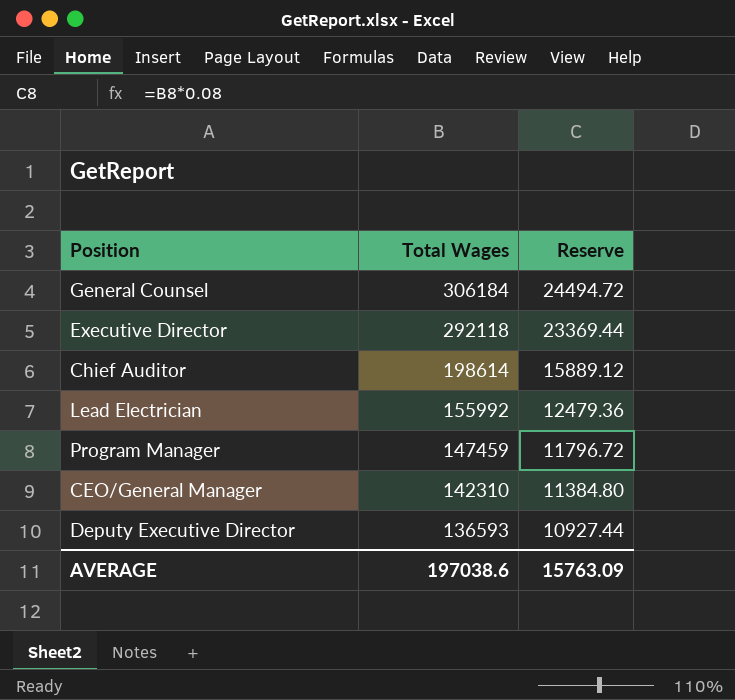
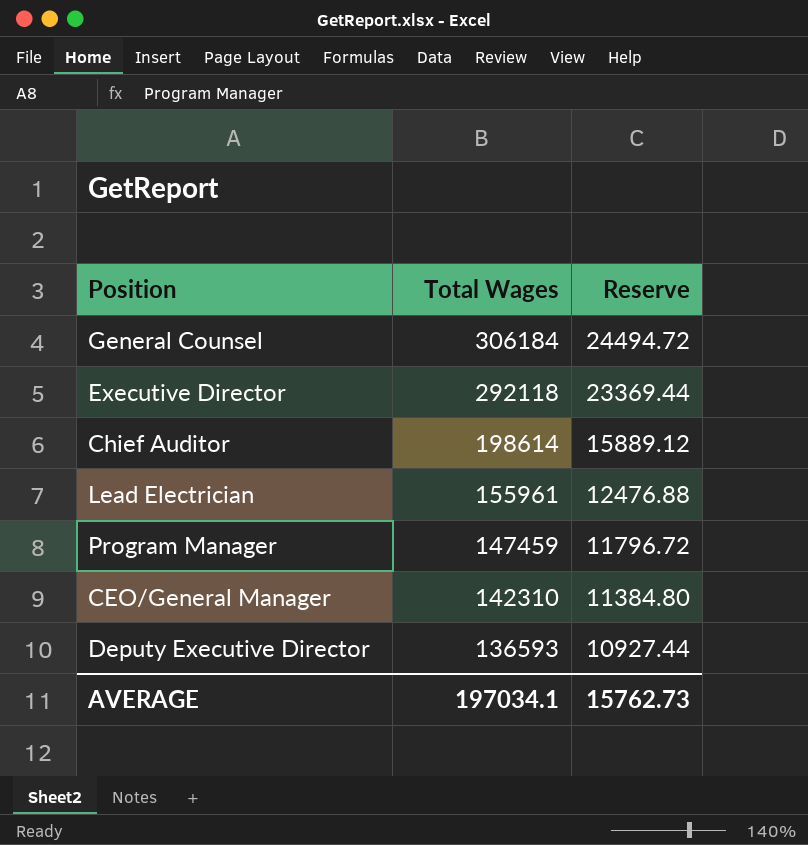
Lead Electrician | Total Wages: 155992 -> 155961
Lead Electrician | Reserve: 12479.36 -> 12476.88
AVERAGE | Total Wages: 197038.6 -> 197034.1
AVERAGE | Reserve: 15763.09 -> 15762.73

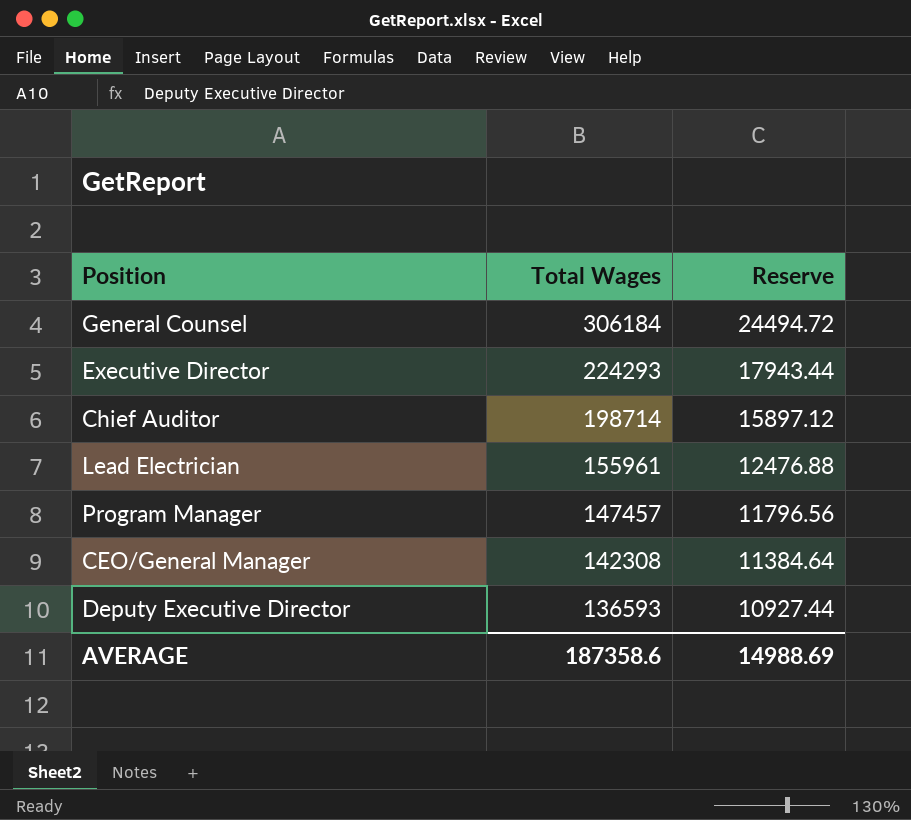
Executive Director | Total Wages: 292118 -> 224293
Executive Director | Reserve: 23369.44 -> 17943.44
Chief Auditor | Total Wages: 198614 -> 198714
Chief Auditor | Reserve: 15889.12 -> 15897.12
Program Manager | Total Wages: 147459 -> 147457
Program Manager | Reserve: 11796.72 -> 11796.56
CEO/General Manager | Total Wages: 142310 -> 142308
CEO/General Manager | Reserve: 11384.80 -> 11384.64
AVERAGE | Total Wages: 197034.1 -> 187358.6
AVERAGE | Reserve: 15762.73 -> 14988.69

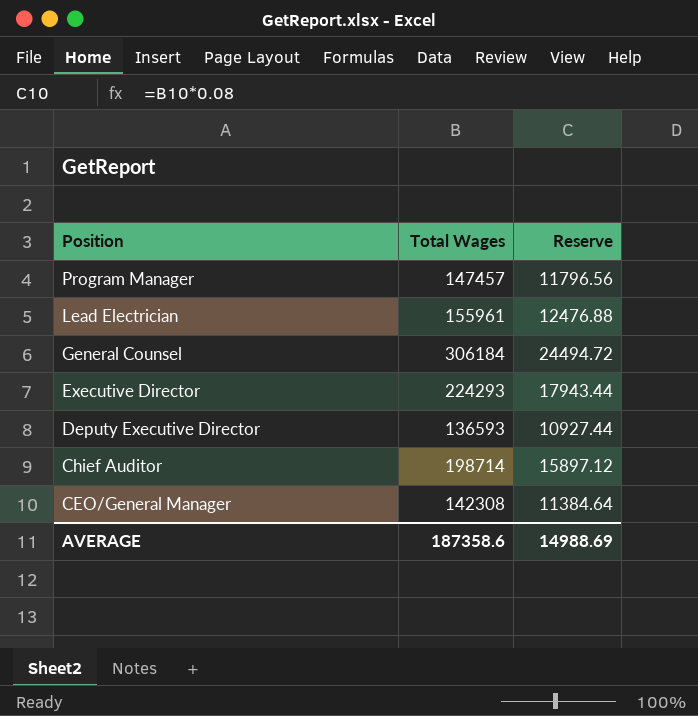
row order: Total Wages descending -> Position descending

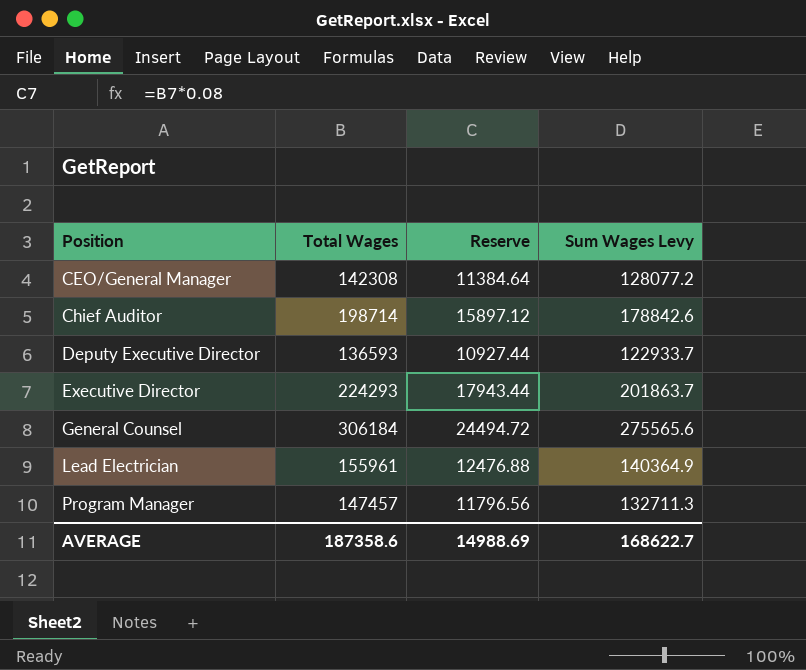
row order: Position descending -> Position ascending
column Sum Wages Levy | formula: none -> [Total Wages] * 0.9

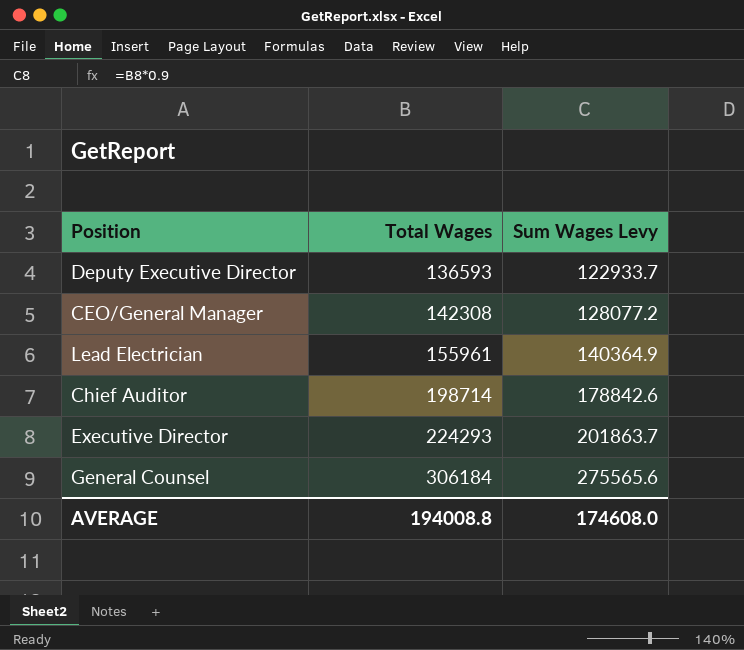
row order: Position ascending -> Total Wages ascending
column Reserve | formula: [Total Wages] * 0.08 -> none
row Program Manager: 147457 | 11796.56 | 132711.3 -> none
AVERAGE | Total Wages: 187358.6 -> 194008.8
AVERAGE | Sum Wages Levy: 168622.7 -> 174608.0

